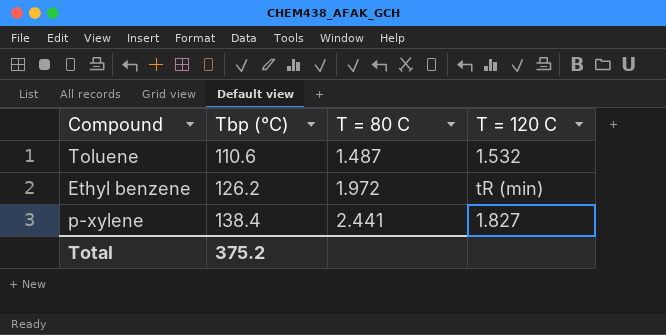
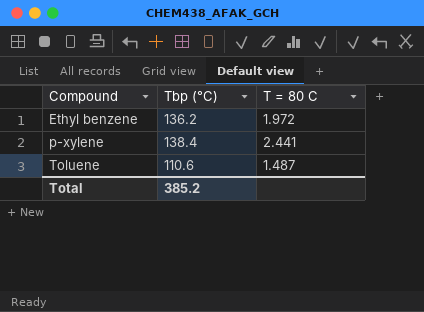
row order: Tbp (°C) ascending -> Compound ascending
column T = 120 C | position: 4 -> none
Ethyl benzene | Tbp (°C): 126.2 -> 136.2
Total | Tbp (°C): 375.2 -> 385.2

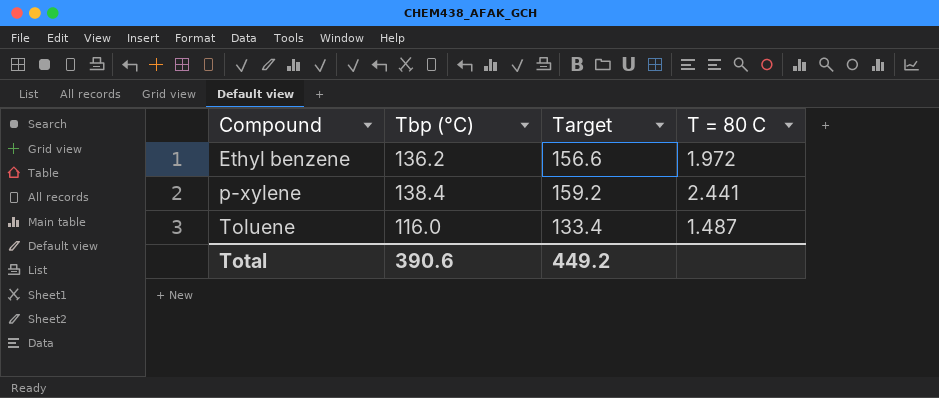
column Target | formula: none -> [Tbp (°C)] * 1.15
Toluene | Tbp (°C): 110.6 -> 116.0
Total | Tbp (°C): 385.2 -> 390.6

